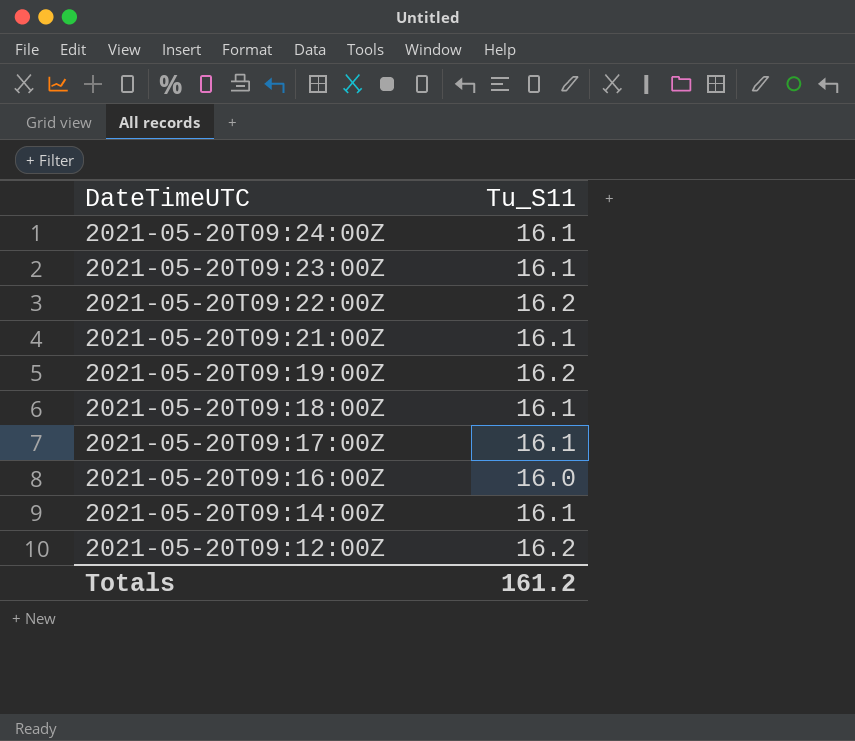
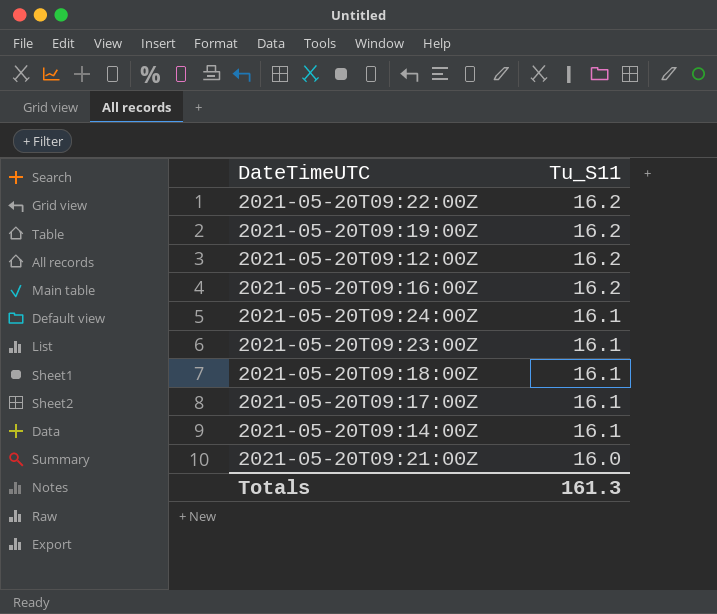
row order: DateTimeUTC descending -> Tu_S11 descending
2021-05-20T09:16:00Z | Tu_S11: 16.0 -> 16.2
2021-05-20T09:21:00Z | Tu_S11: 16.1 -> 16.0
Totals | Tu_S11: 161.2 -> 161.3

